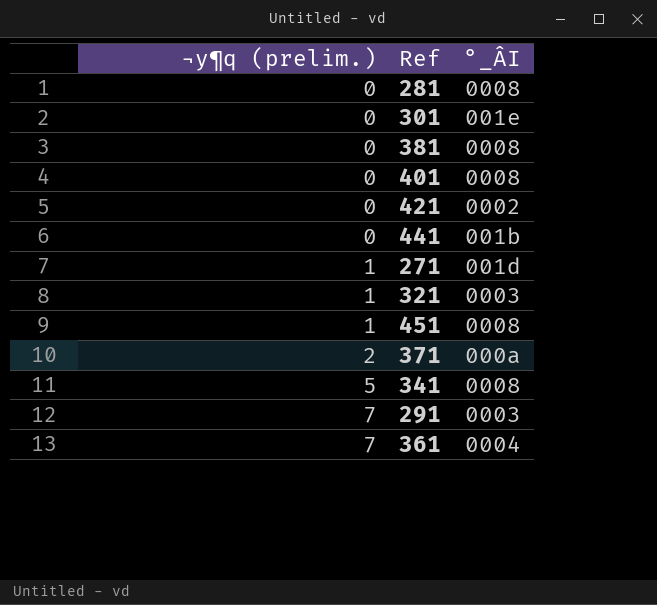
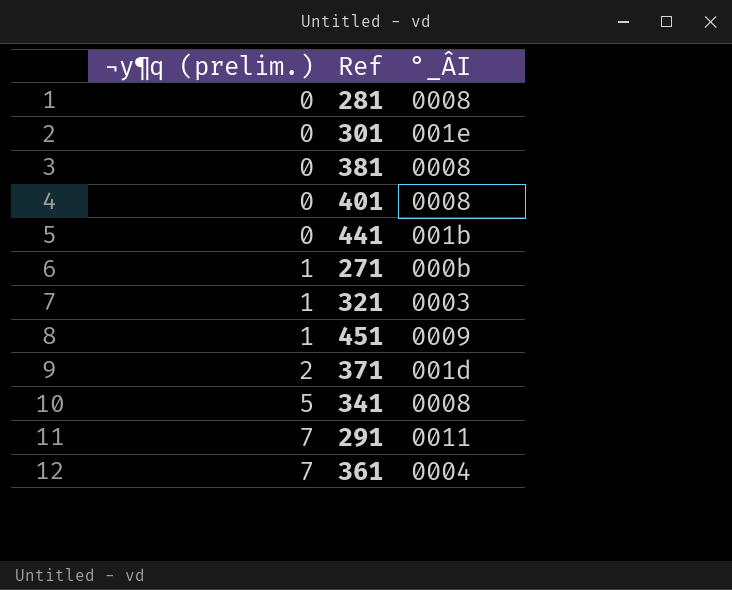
row 421: 0 | 0002 -> none
271 | °_ÂI: 001d -> 000b
451 | °_ÂI: 0008 -> 0009
371 | °_ÂI: 000a -> 001d
291 | °_ÂI: 0003 -> 0011

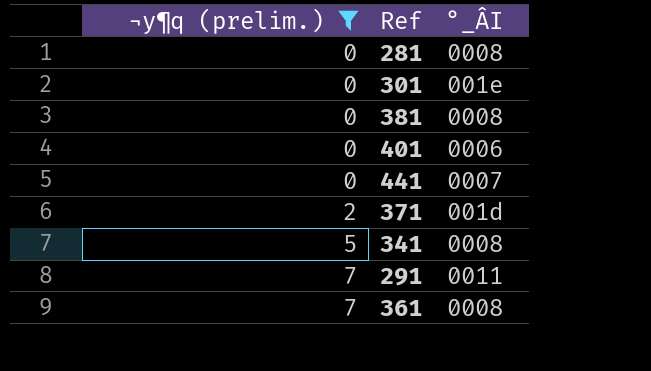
filter: none -> ¬y¶q (prelim.) != 1
401 | °_ÂI: 0008 -> 0006
441 | °_ÂI: 001b -> 0007
361 | °_ÂI: 0004 -> 0008

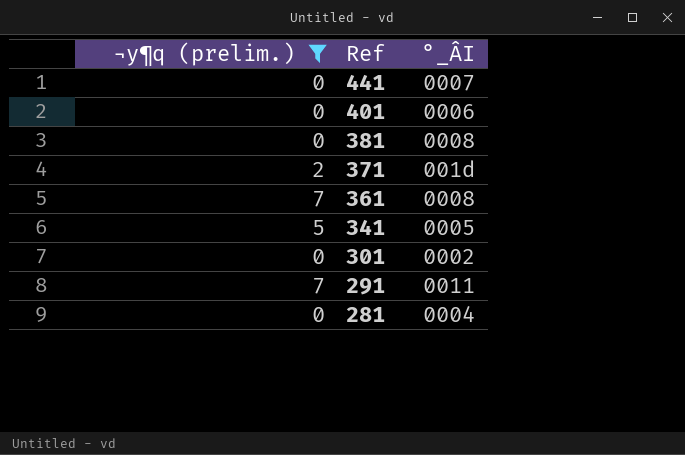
row order: ¬y¶q (prelim.) ascending -> Ref descending
341 | °_ÂI: 0008 -> 0005
301 | °_ÂI: 001e -> 0002
281 | °_ÂI: 0008 -> 0004

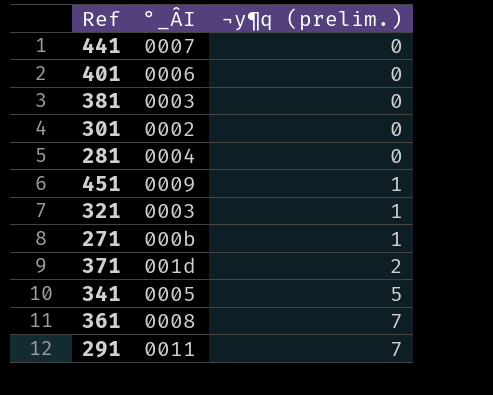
filter: ¬y¶q (prelim.) != 1 -> none
row order: Ref descending -> ¬y¶q (prelim.) ascending
column ¬y¶q (prelim.) | position: 1 -> 3
381 | °_ÂI: 0008 -> 0003

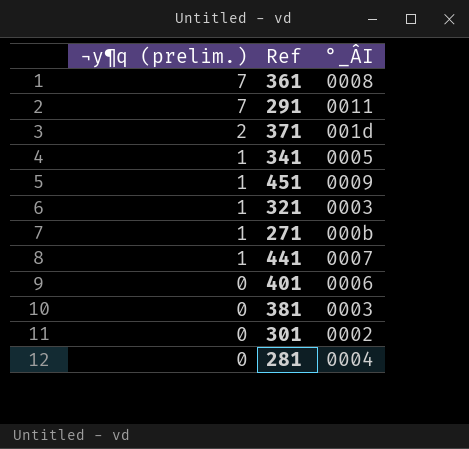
row order: ¬y¶q (prelim.) ascending -> ¬y¶q (prelim.) descending
column ¬y¶q (prelim.) | position: 3 -> 1
341 | ¬y¶q (prelim.): 5 -> 1
441 | ¬y¶q (prelim.): 0 -> 1

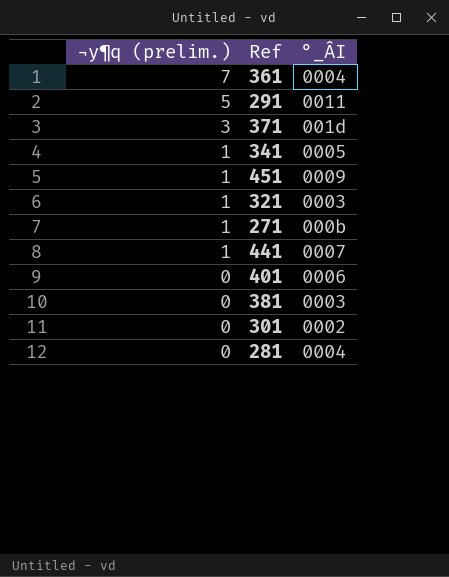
361 | °_ÂI: 0008 -> 0004
291 | ¬y¶q (prelim.): 7 -> 5
371 | ¬y¶q (prelim.): 2 -> 3

